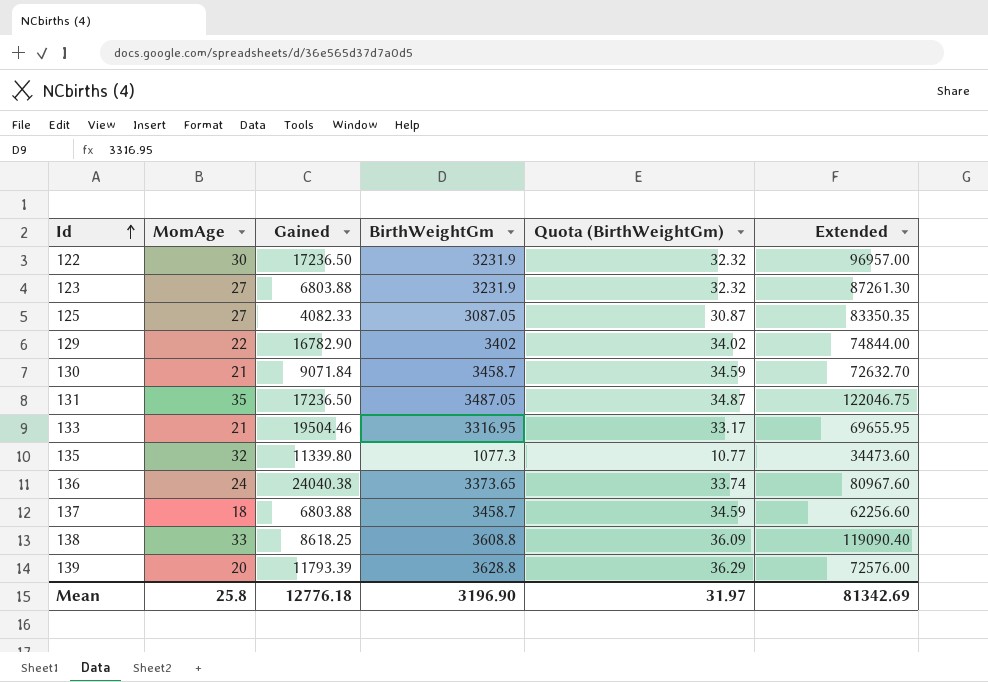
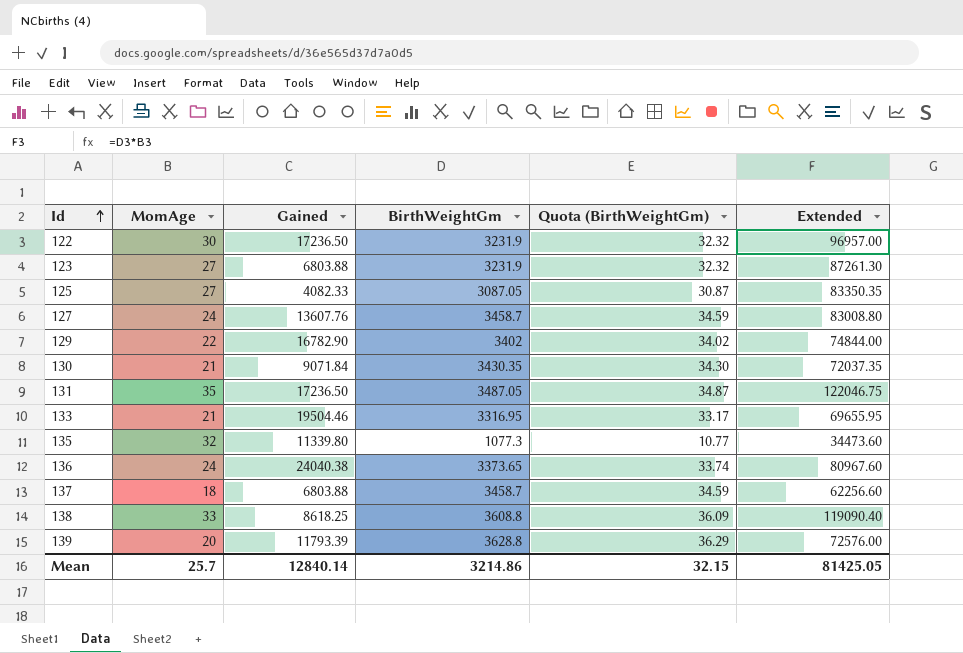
row 127: none -> 24 | 13607.76 | 3458.7 | 34.59 | 83008.80
130 | BirthWeightGm: 3458.7 -> 3430.35
130 | Quota (BirthWeightGm): 34.59 -> 34.30
130 | Extended: 72632.70 -> 72037.35
Mean | MomAge: 25.8 -> 25.7
Mean | Gained: 12776.18 -> 12840.14
Mean | BirthWeightGm: 3196.90 -> 3214.86
Mean | Quota (BirthWeightGm): 31.97 -> 32.15
Mean | Extended: 81342.69 -> 81425.05

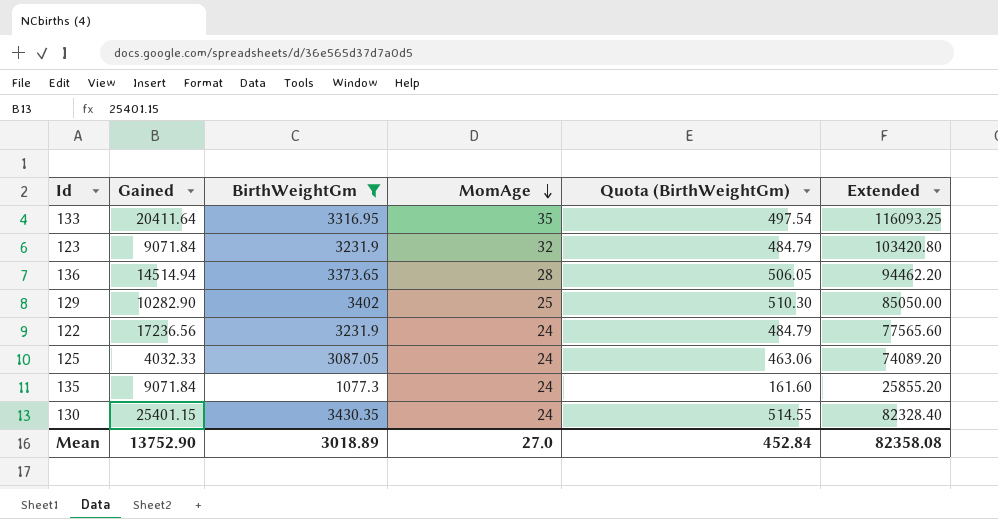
filter: none -> BirthWeightGm <= 3430.35
row order: Id ascending -> MomAge descending
column MomAge | position: 2 -> 4
column Quota (BirthWeightGm) | formula: [BirthWeightGm] * 0.01 -> [BirthWeightGm] * 0.15
133 | Gained: 19504.46 -> 20411.64
133 | MomAge: 21 -> 35
133 | Extended: 69655.95 -> 116093.25
123 | Gained: 6803.88 -> 9071.84
123 | MomAge: 27 -> 32
123 | Extended: 87261.30 -> 103420.80
136 | Gained: 24040.38 -> 14514.94
136 | MomAge: 24 -> 28
136 | Extended: 80967.60 -> 94462.20
129 | Gained: 16782.90 -> 10282.90
129 | MomAge: 22 -> 25
129 | Extended: 74844.00 -> 85050.00
122 | Gained: 17236.50 -> 17236.56
122 | MomAge: 30 -> 24
122 | Extended: 96957.00 -> 77565.60
125 | Gained: 4082.33 -> 4032.33
125 | MomAge: 27 -> 24
125 | Extended: 83350.35 -> 74089.20
135 | Gained: 11339.80 -> 9071.84
135 | MomAge: 32 -> 24
135 | Extended: 34473.60 -> 25855.20
130 | Gained: 9071.84 -> 25401.15
130 | MomAge: 21 -> 24
130 | Extended: 72037.35 -> 82328.40
Mean | Gained: 12840.14 -> 13752.90
Mean | BirthWeightGm: 3214.86 -> 3018.89
Mean | MomAge: 25.7 -> 27.0
Mean | Quota (BirthWeightGm): 32.15 -> 452.84
Mean | Extended: 81425.05 -> 82358.08

